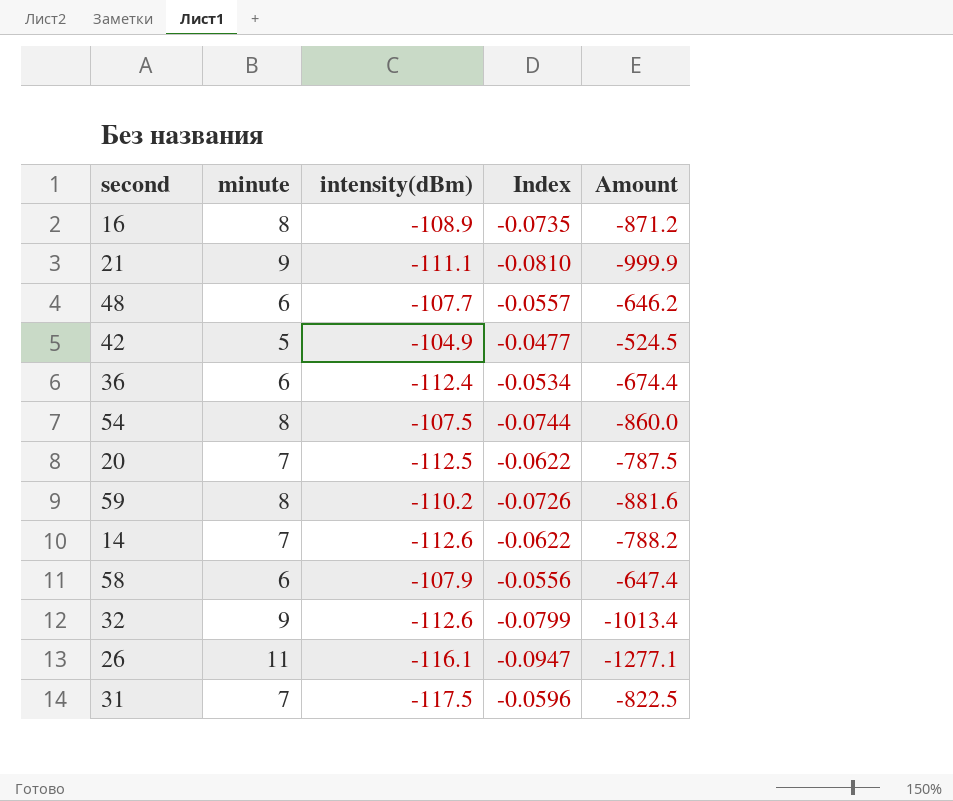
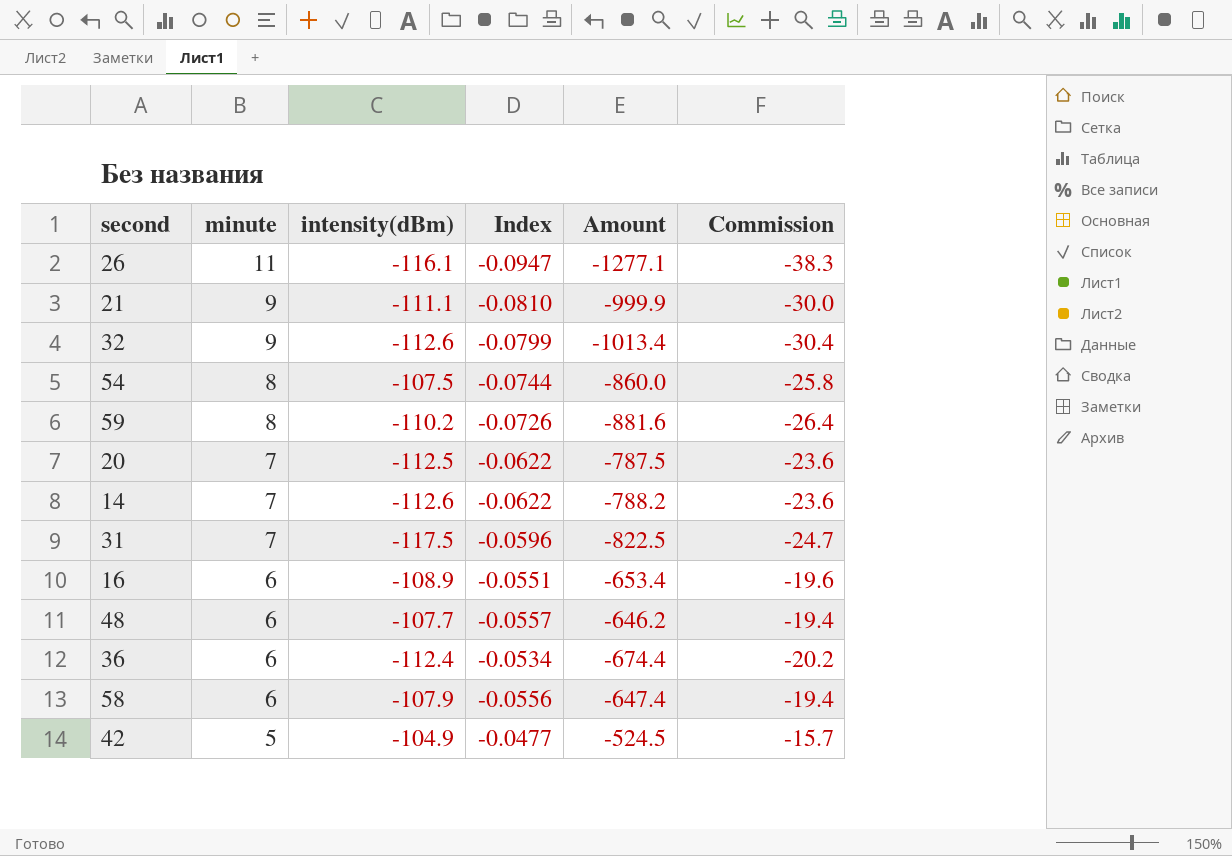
row order: none -> minute descending
column Commission | formula: none -> [Amount] * 0.03
16 | minute: 8 -> 6
16 | Index: -0.0735 -> -0.0551
16 | Amount: -871.2 -> -653.4

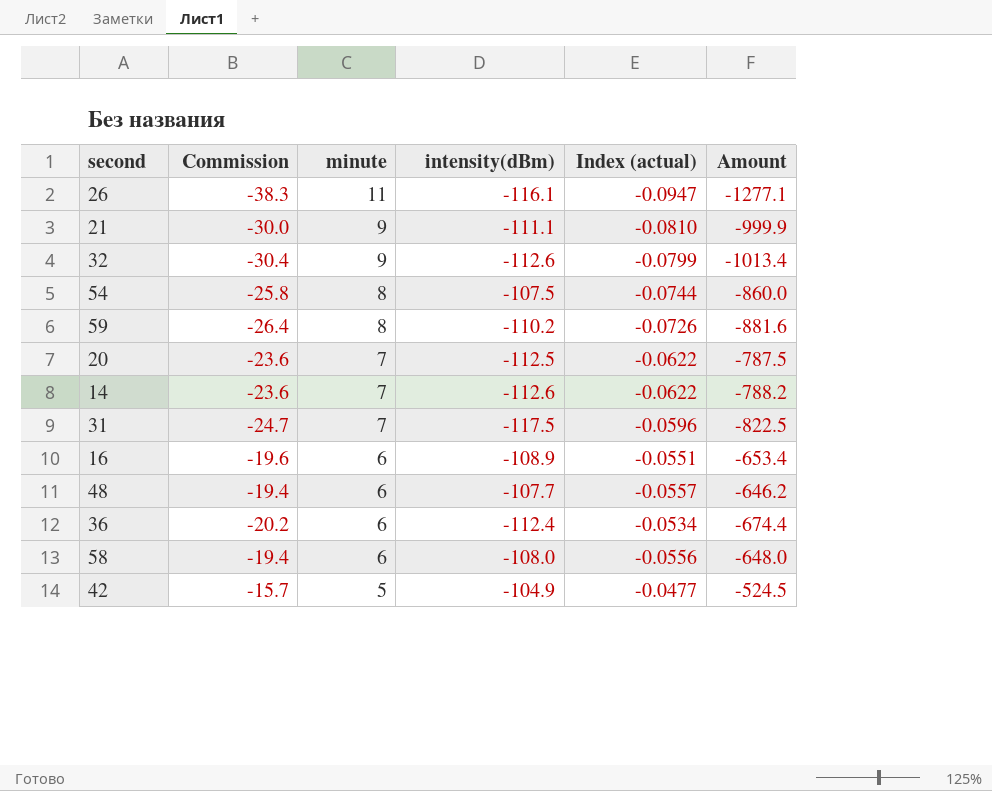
column Commission | position: 6 -> 2
column name: Index -> Index (actual)
58 | intensity(dBm): -107.9 -> -108.0
58 | Amount: -647.4 -> -648.0

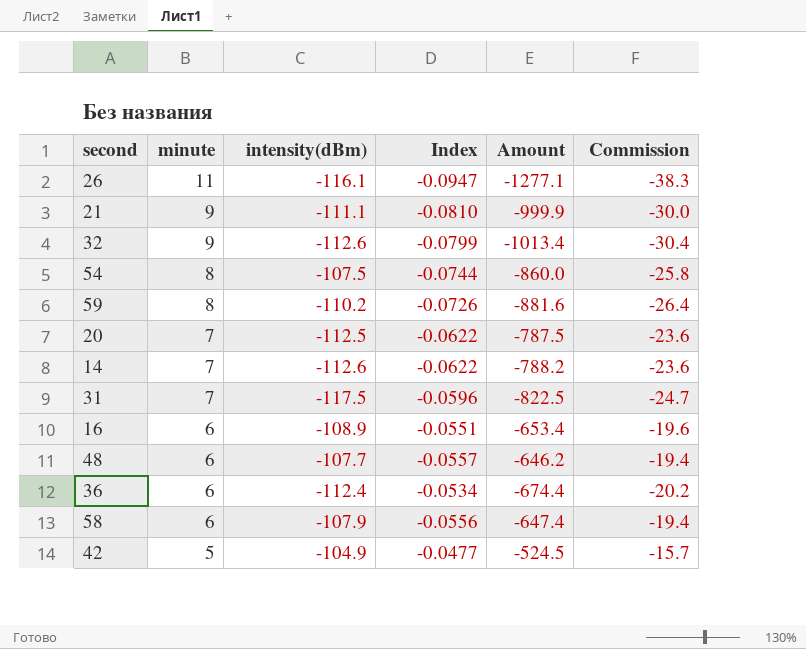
column name: Index (actual) -> Index
column Commission | position: 2 -> 6
58 | intensity(dBm): -108.0 -> -107.9
58 | Amount: -648.0 -> -647.4

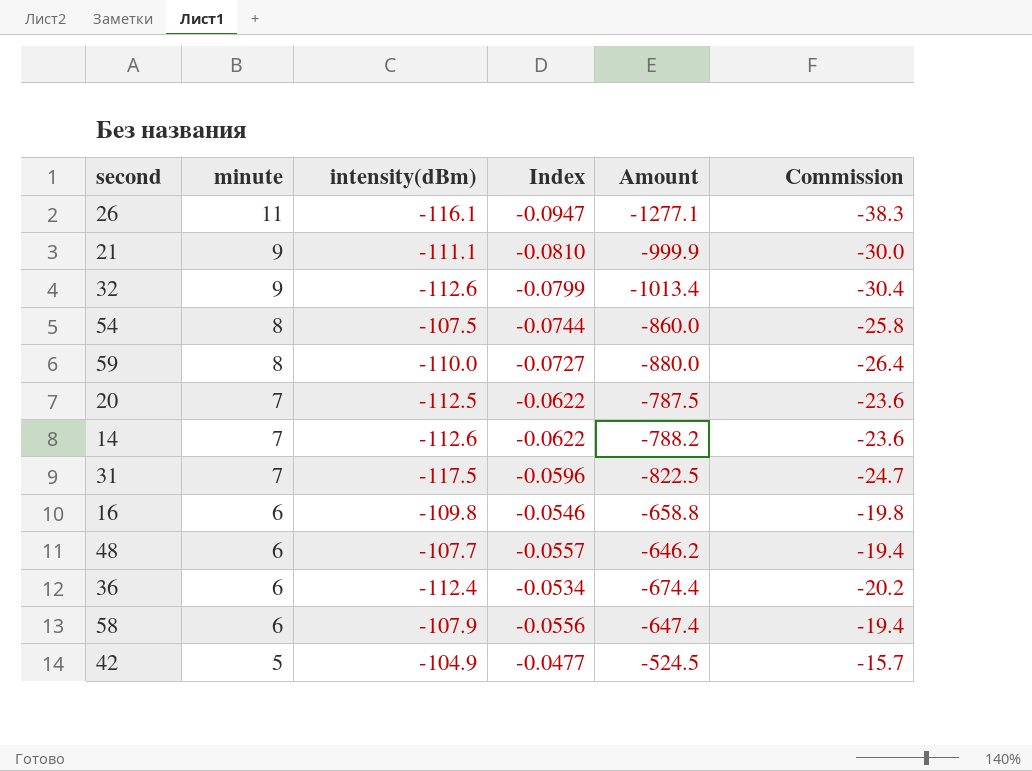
59 | intensity(dBm): -110.2 -> -110.0
59 | Index: -0.0726 -> -0.0727
59 | Amount: -881.6 -> -880.0
16 | intensity(dBm): -108.9 -> -109.8
16 | Index: -0.0551 -> -0.0546
16 | Amount: -653.4 -> -658.8
16 | Commission: -19.6 -> -19.8

